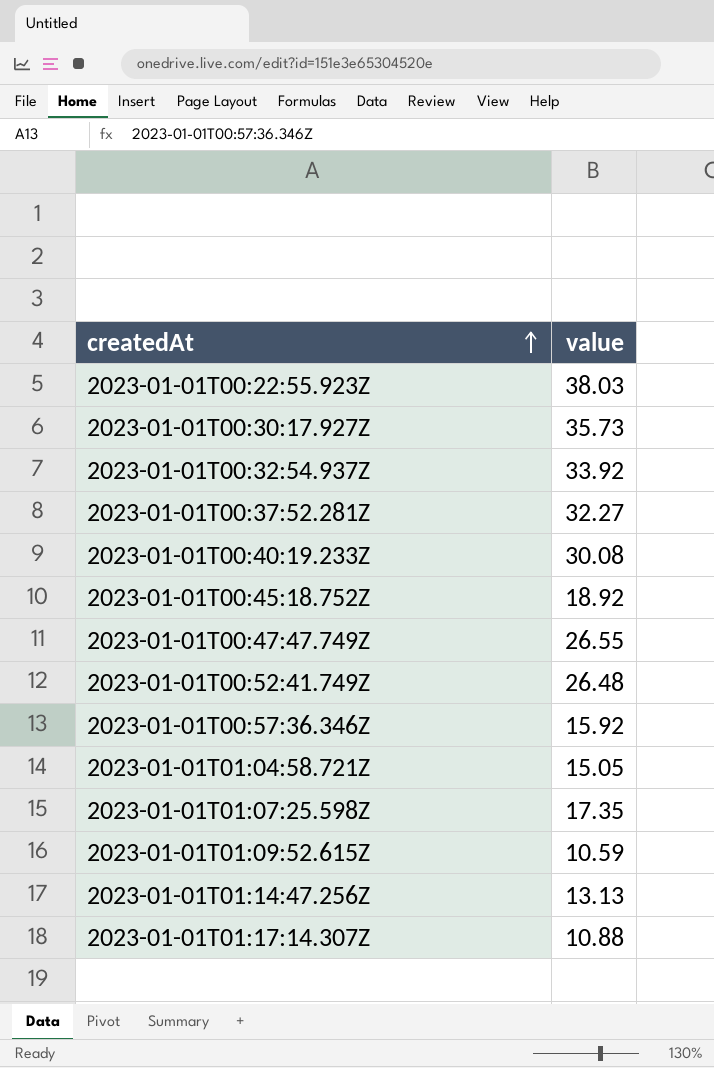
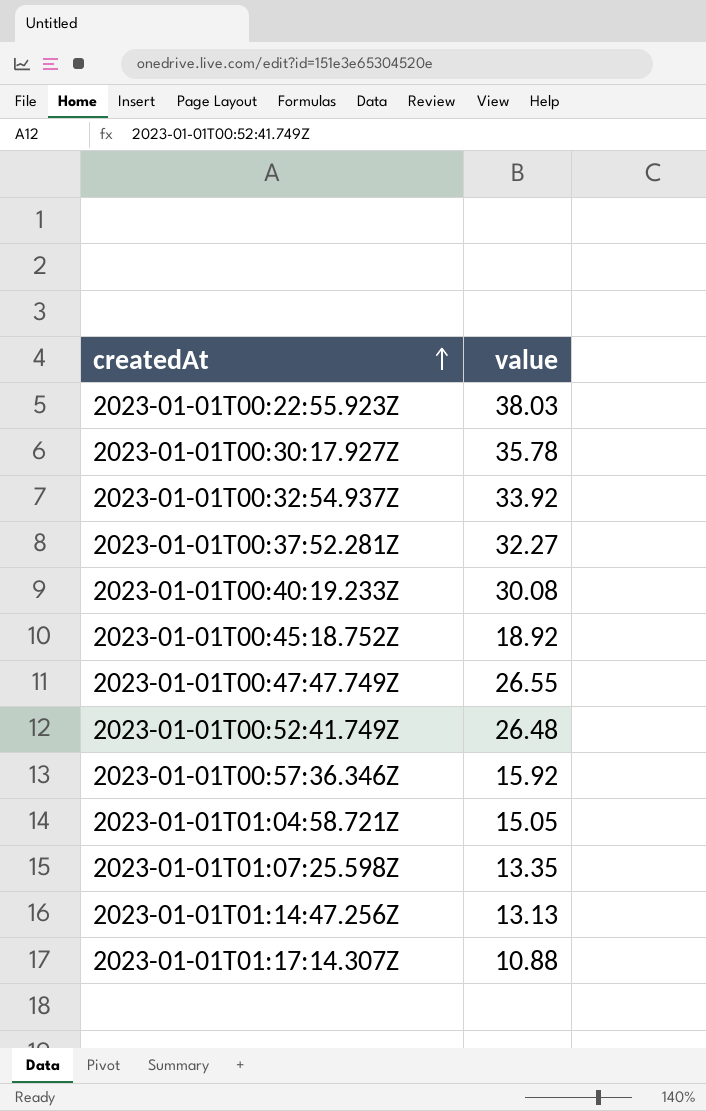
row 2023-01-01T01:09:52.615Z: 10.59 -> none
2023-01-01T00:30:17.927Z | value: 35.73 -> 35.78
2023-01-01T01:07:25.598Z | value: 17.35 -> 13.35

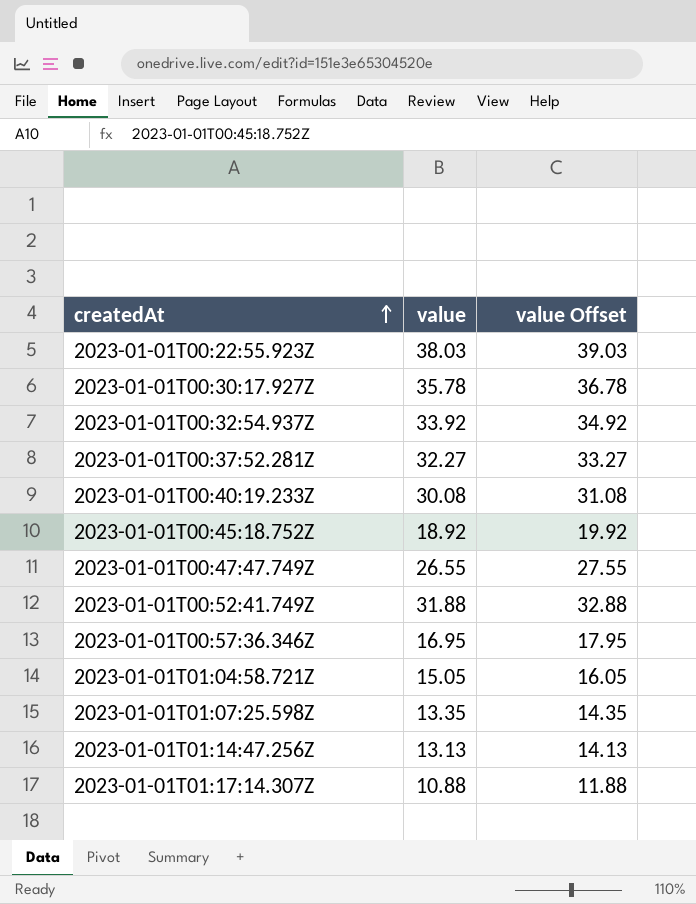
column value Offset | formula: none -> [value] + 1
2023-01-01T00:52:41.749Z | value: 26.48 -> 31.88
2023-01-01T00:57:36.346Z | value: 15.92 -> 16.95

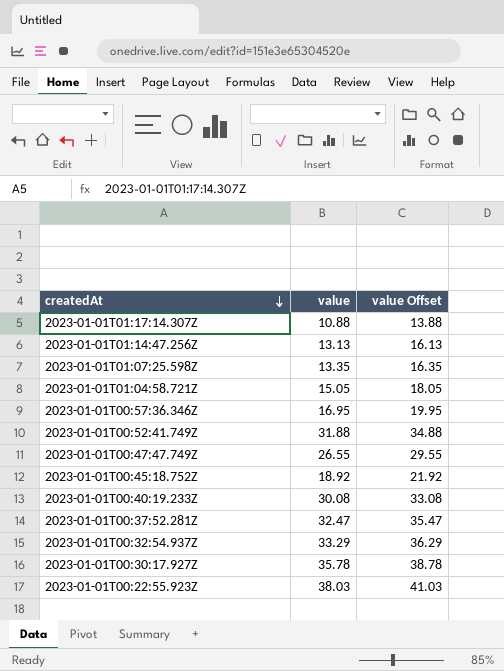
row order: createdAt ascending -> createdAt descending
column value Offset | formula: [value] + 1 -> [value] + 3
2023-01-01T00:37:52.281Z | value: 32.27 -> 32.47
2023-01-01T00:32:54.937Z | value: 33.92 -> 33.29

